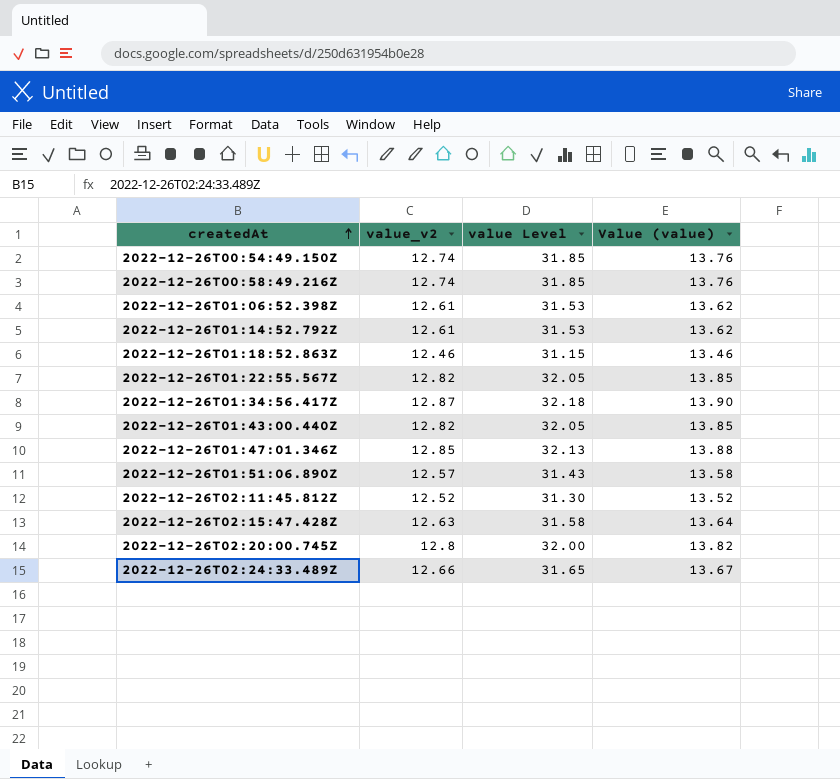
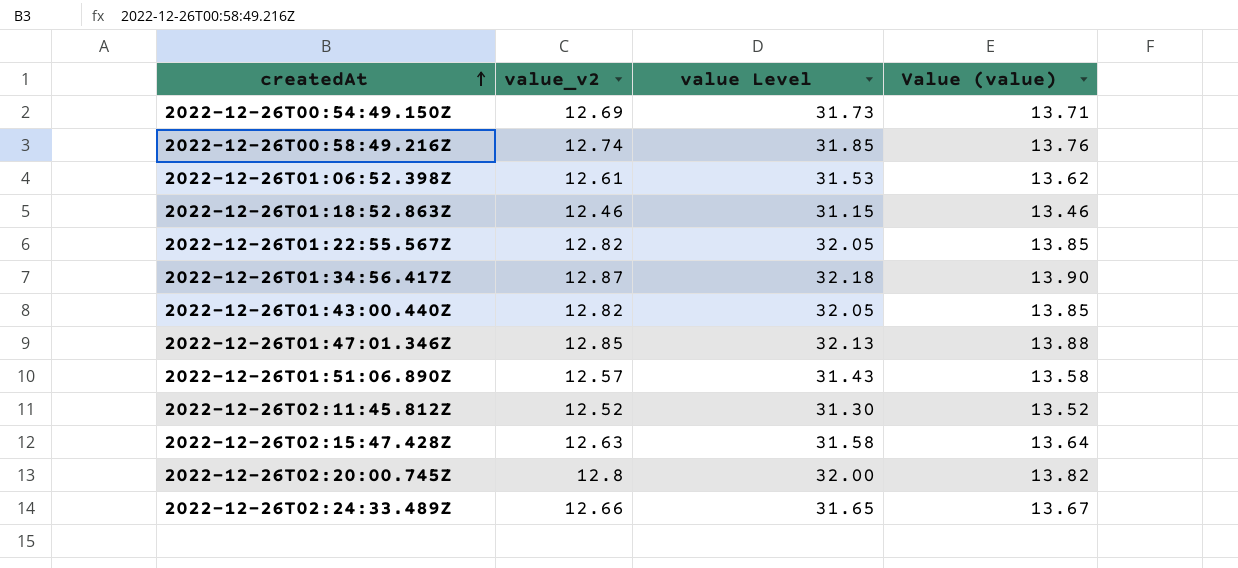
row 2022-12-26T01:14:52.792Z: 12.61 | 31.53 | 13.62 -> none
2022-12-26T00:54:49.150Z | value_v2: 12.74 -> 12.69
2022-12-26T00:54:49.150Z | value Level: 31.85 -> 31.73
2022-12-26T00:54:49.150Z | Value (value): 13.76 -> 13.71

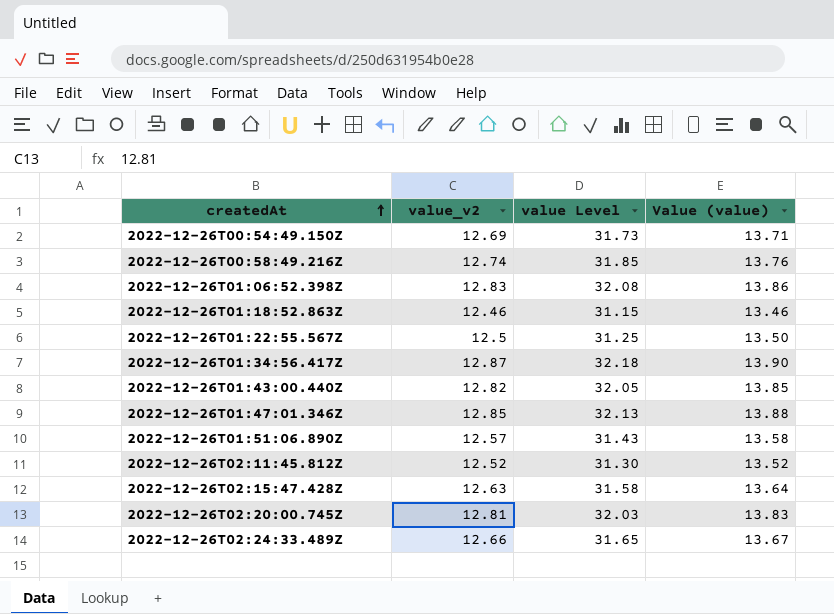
2022-12-26T01:06:52.398Z | value_v2: 12.61 -> 12.83
2022-12-26T01:06:52.398Z | value Level: 31.53 -> 32.08
2022-12-26T01:06:52.398Z | Value (value): 13.62 -> 13.86
2022-12-26T01:22:55.567Z | value_v2: 12.82 -> 12.5
2022-12-26T01:22:55.567Z | value Level: 32.05 -> 31.25
2022-12-26T01:22:55.567Z | Value (value): 13.85 -> 13.50
2022-12-26T02:20:00.745Z | value_v2: 12.8 -> 12.81
2022-12-26T02:20:00.745Z | value Level: 32.00 -> 32.03
2022-12-26T02:20:00.745Z | Value (value): 13.82 -> 13.83

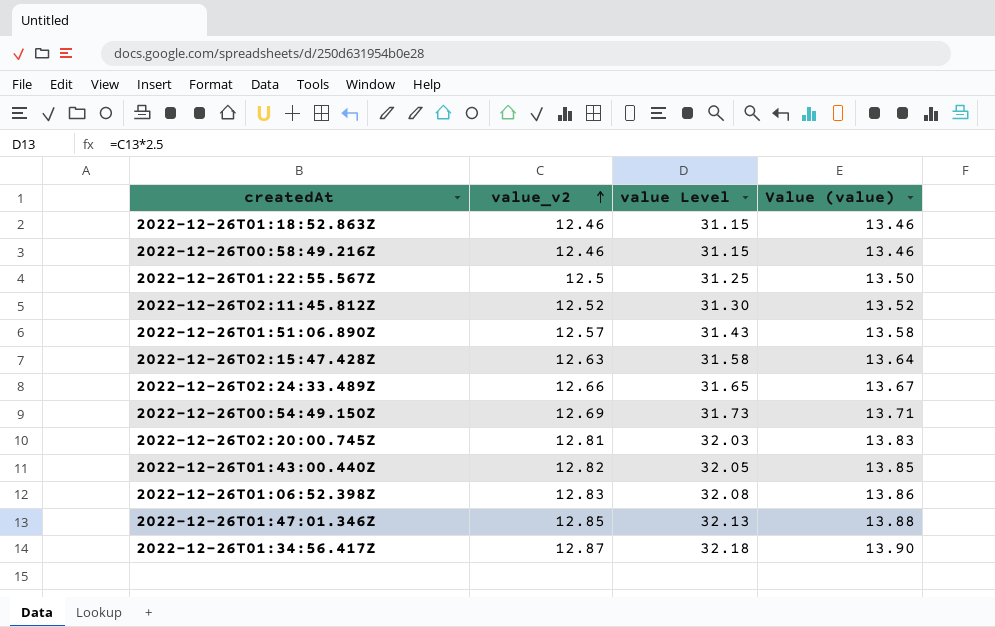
row order: createdAt ascending -> value_v2 ascending
2022-12-26T00:58:49.216Z | value_v2: 12.74 -> 12.46
2022-12-26T00:58:49.216Z | value Level: 31.85 -> 31.15
2022-12-26T00:58:49.216Z | Value (value): 13.76 -> 13.46

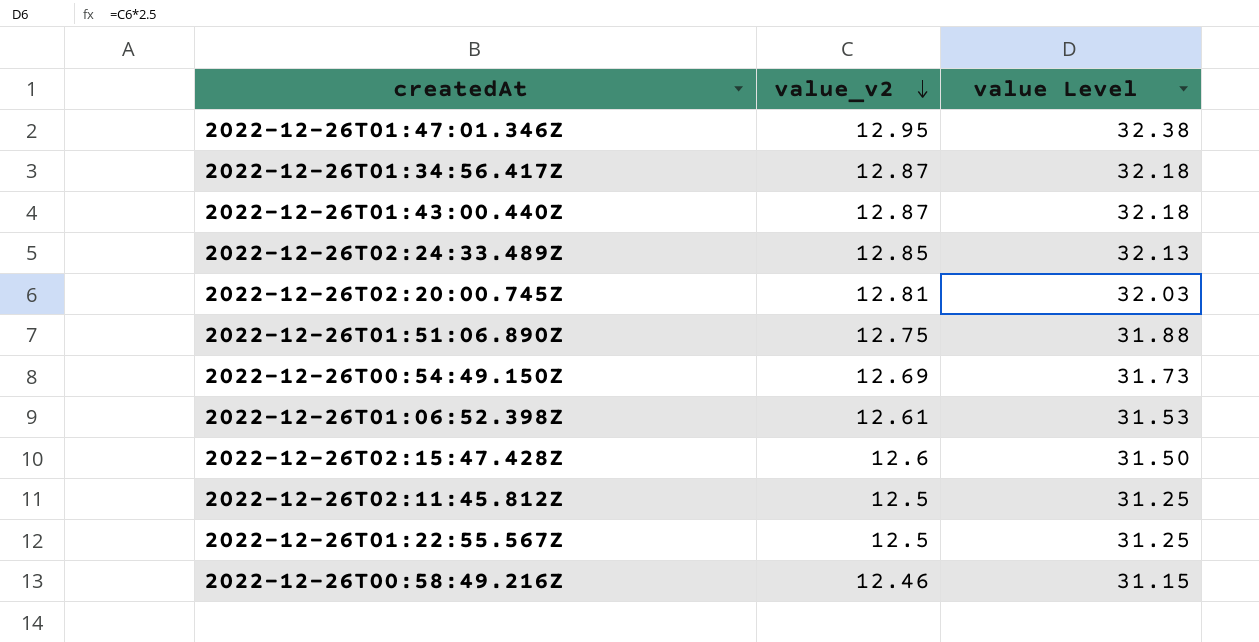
row order: value_v2 ascending -> value_v2 descending
column Value (value) | formula: [value_v2] * 1.08 -> none
row 2022-12-26T01:18:52.863Z: 12.46 | 31.15 | 13.46 -> none
2022-12-26T01:47:01.346Z | value_v2: 12.85 -> 12.95
2022-12-26T01:47:01.346Z | value Level: 32.13 -> 32.38
2022-12-26T01:43:00.440Z | value_v2: 12.82 -> 12.87
2022-12-26T01:43:00.440Z | value Level: 32.05 -> 32.18
2022-12-26T02:24:33.489Z | value_v2: 12.66 -> 12.85
2022-12-26T02:24:33.489Z | value Level: 31.65 -> 32.13
2022-12-26T01:51:06.890Z | value_v2: 12.57 -> 12.75
2022-12-26T01:51:06.890Z | value Level: 31.43 -> 31.88
2022-12-26T01:06:52.398Z | value_v2: 12.83 -> 12.61
2022-12-26T01:06:52.398Z | value Level: 32.08 -> 31.53
2022-12-26T02:15:47.428Z | value_v2: 12.63 -> 12.6
2022-12-26T02:15:47.428Z | value Level: 31.58 -> 31.50
2022-12-26T02:11:45.812Z | value_v2: 12.52 -> 12.5
2022-12-26T02:11:45.812Z | value Level: 31.30 -> 31.25

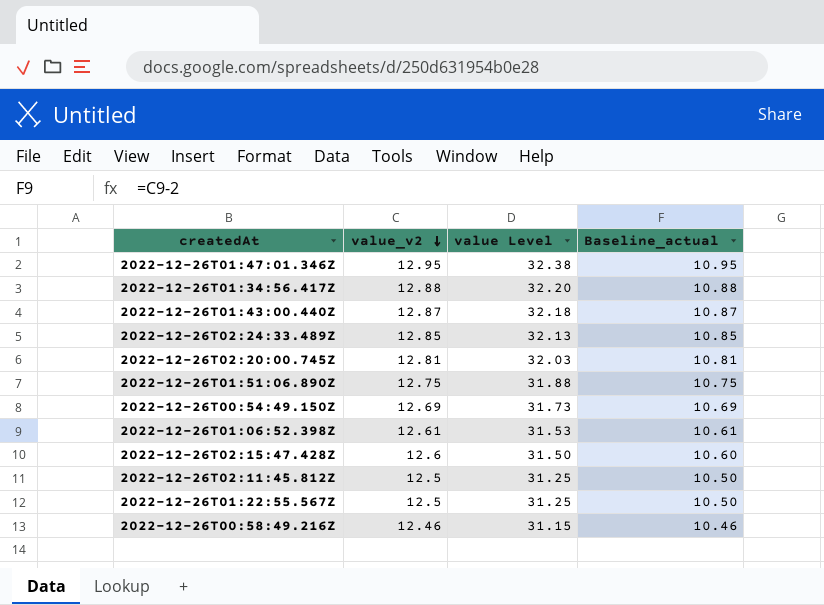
column Baseline_actual | formula: none -> [value_v2] - 2
2022-12-26T01:34:56.417Z | value_v2: 12.87 -> 12.88
2022-12-26T01:34:56.417Z | value Level: 32.18 -> 32.20

